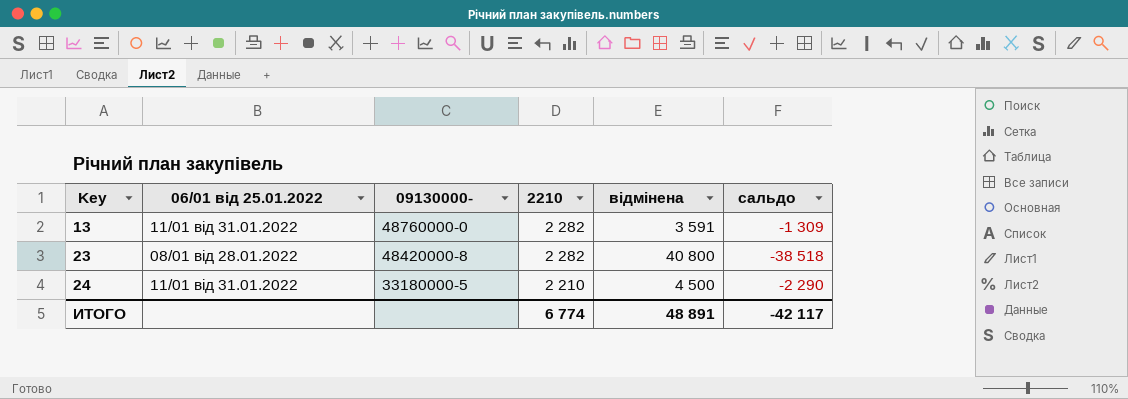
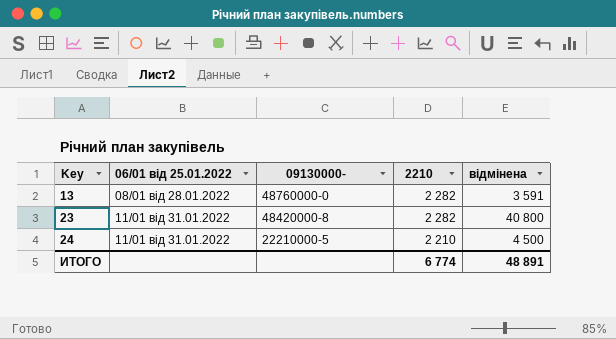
column сальдо | formula: [2210] - [відмінена] -> none
13 | 06/01 від 25.01.2022: 11/01 від 31.01.2022 -> 08/01 від 28.01.2022
23 | 06/01 від 25.01.2022: 08/01 від 28.01.2022 -> 11/01 від 31.01.2022
24 | 09130000-: 33180000-5 -> 22210000-5

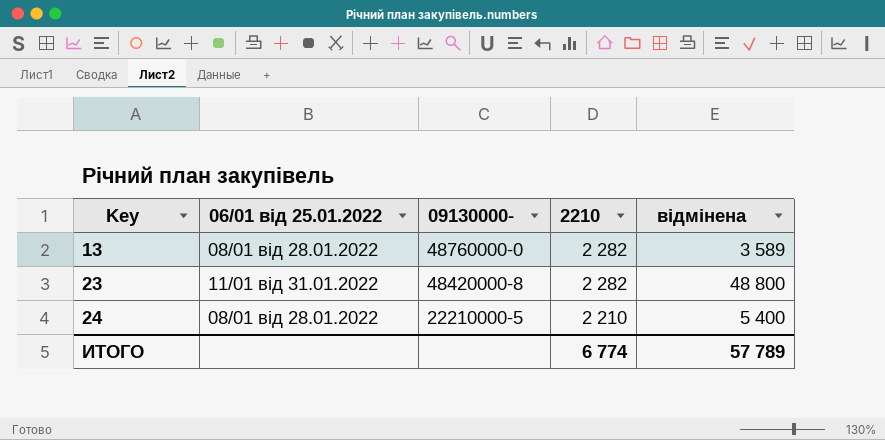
13 | відмінена: 3 591 -> 3 589
23 | відмінена: 40 800 -> 48 800
24 | 06/01 від 25.01.2022: 11/01 від 31.01.2022 -> 08/01 від 28.01.2022
24 | відмінена: 4 500 -> 5 400
ИТОГО | відмінена: 48 891 -> 57 789

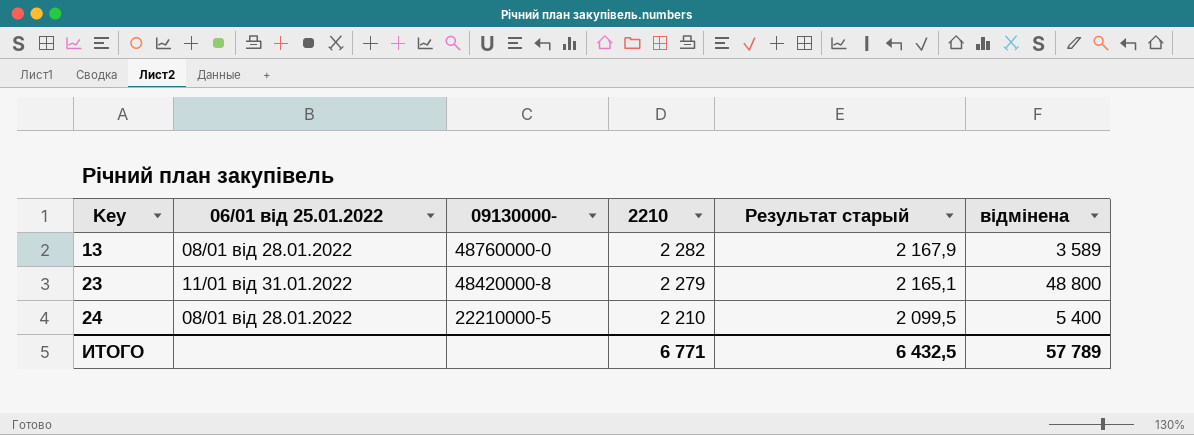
column Результат старый | formula: none -> [2210] * 0,95
23 | 2210: 2 282 -> 2 279
ИТОГО | 2210: 6 774 -> 6 771

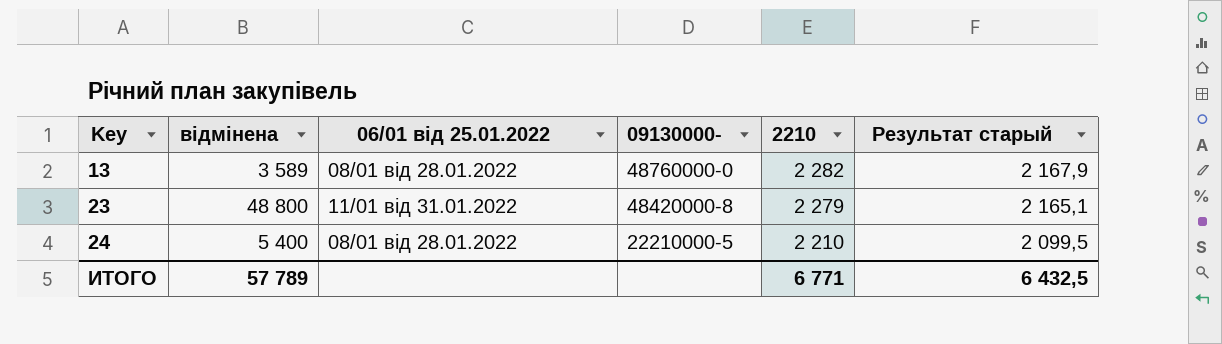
column відмінена | position: 6 -> 2

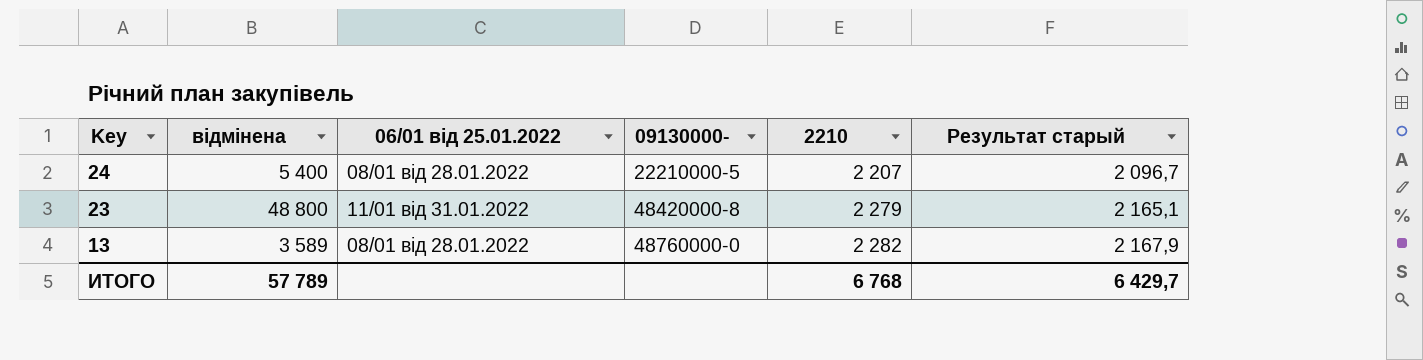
row order: Key ascending -> Key descending
24 | 2210: 2 210 -> 2 207
24 | Результат старый: 2 099,5 -> 2 096,7
ИТОГО | 2210: 6 771 -> 6 768
ИТОГО | Результат старый: 6 432,5 -> 6 429,7

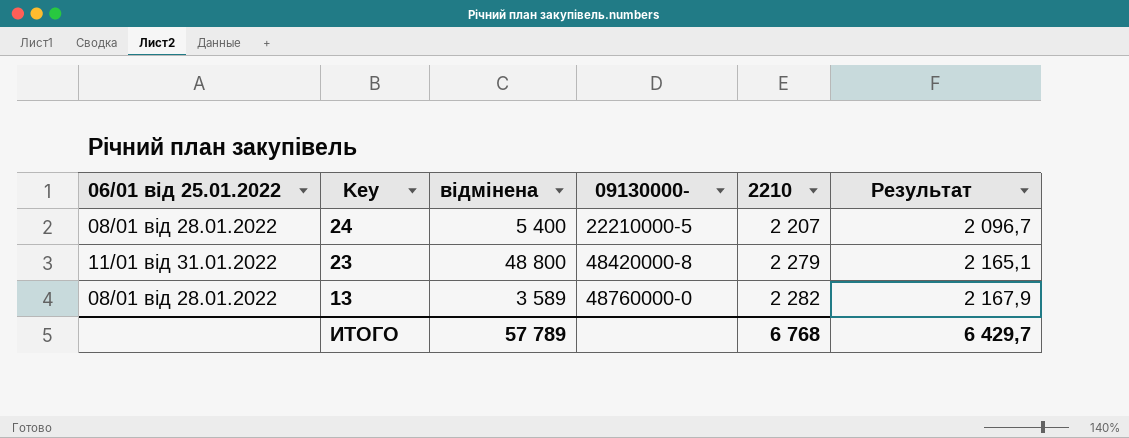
column 06/01 від 25.01.2022 | position: 3 -> 1
column name: Результат старый -> Результат

